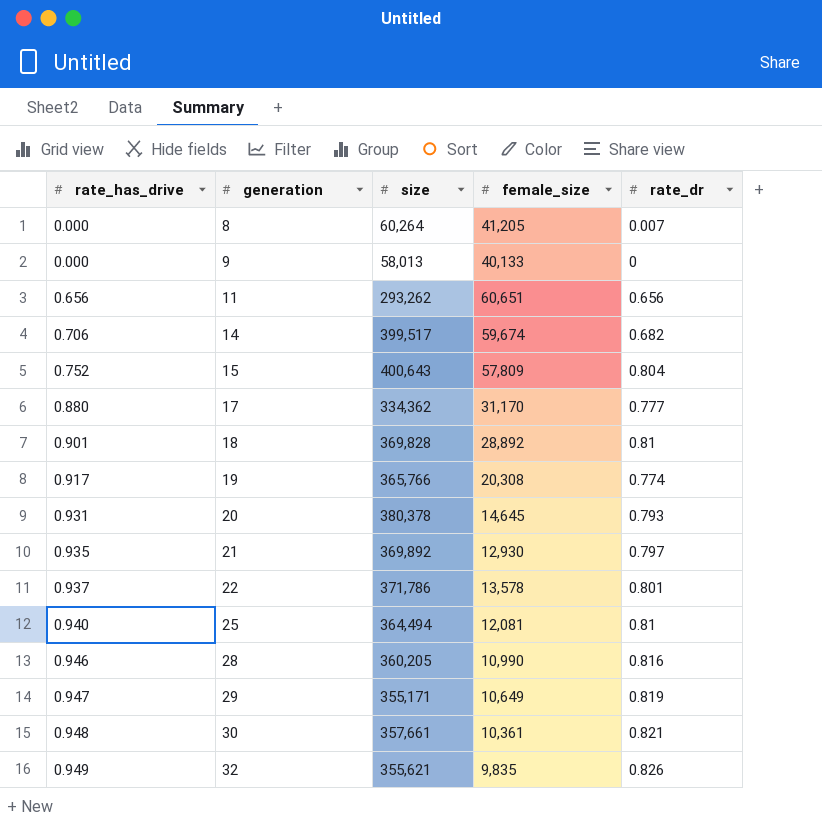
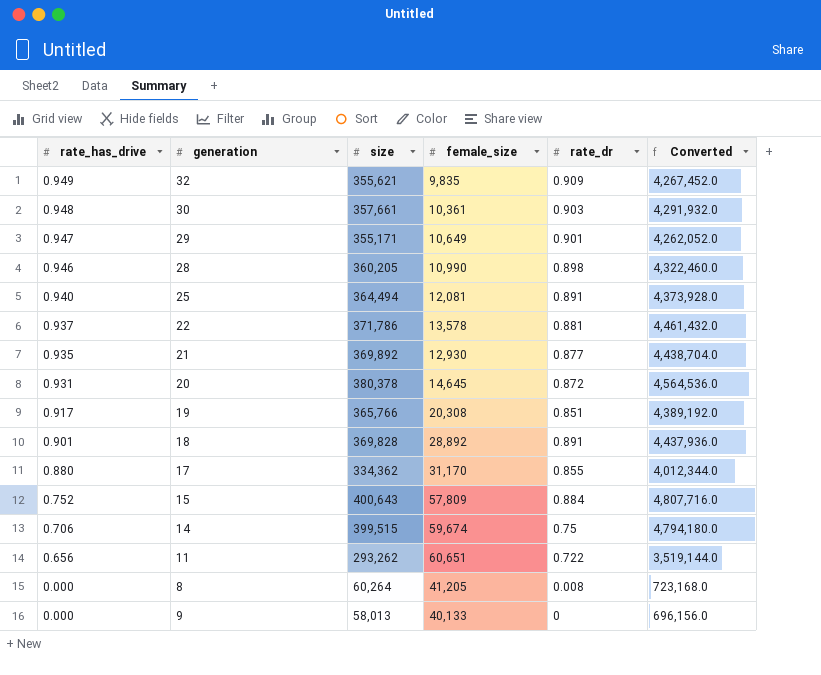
row order: rate_has_drive ascending -> rate_has_drive descending
column Converted | formula: none -> [size] * 12
32 | rate_dr: 0.826 -> 0.909
30 | rate_dr: 0.821 -> 0.903
29 | rate_dr: 0.819 -> 0.901
28 | rate_dr: 0.816 -> 0.898
25 | rate_dr: 0.81 -> 0.891
22 | rate_dr: 0.801 -> 0.881
21 | rate_dr: 0.797 -> 0.877
20 | rate_dr: 0.793 -> 0.872
19 | rate_dr: 0.774 -> 0.851
18 | rate_dr: 0.81 -> 0.891
17 | rate_dr: 0.777 -> 0.855
15 | rate_dr: 0.804 -> 0.884
14 | size: 399,517 -> 399,515
14 | rate_dr: 0.682 -> 0.75
11 | rate_dr: 0.656 -> 0.722
8 | rate_dr: 0.007 -> 0.008

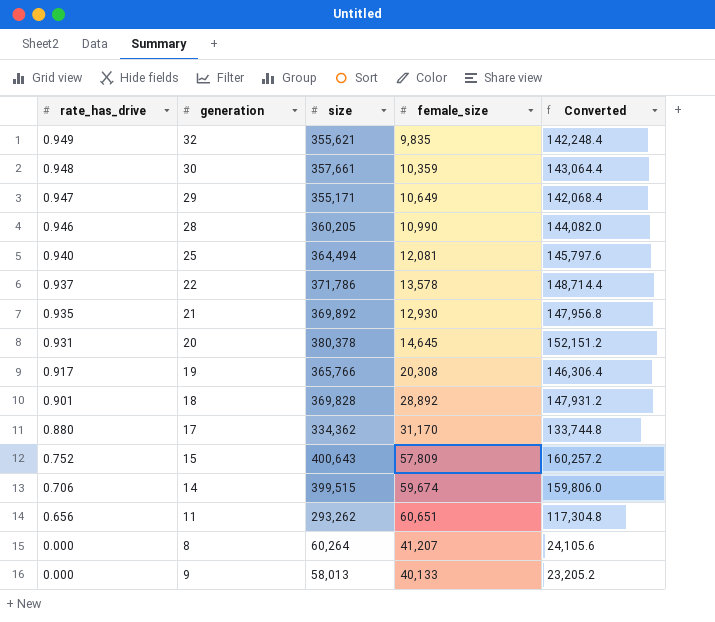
column rate_dr | position: 5 -> none
column Converted | formula: [size] * 12 -> [size] * 0.4
30 | female_size: 10,361 -> 10,359
8 | female_size: 41,205 -> 41,207

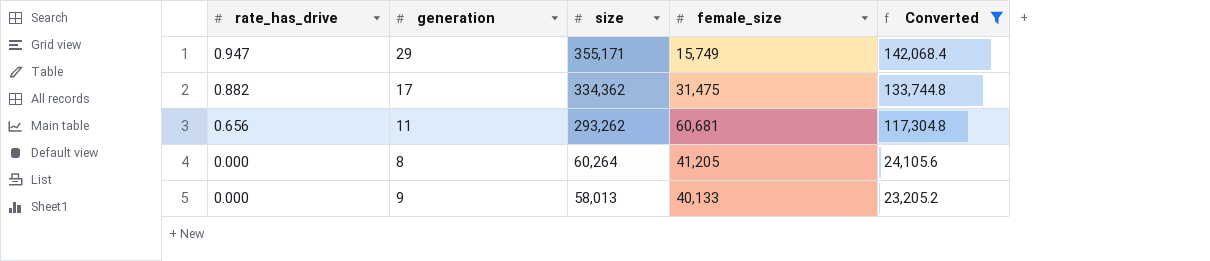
filter: none -> Converted <= 142,068.4
29 | female_size: 10,649 -> 15,749
17 | rate_has_drive: 0.880 -> 0.882
17 | female_size: 31,170 -> 31,475
11 | female_size: 60,651 -> 60,681
8 | female_size: 41,207 -> 41,205

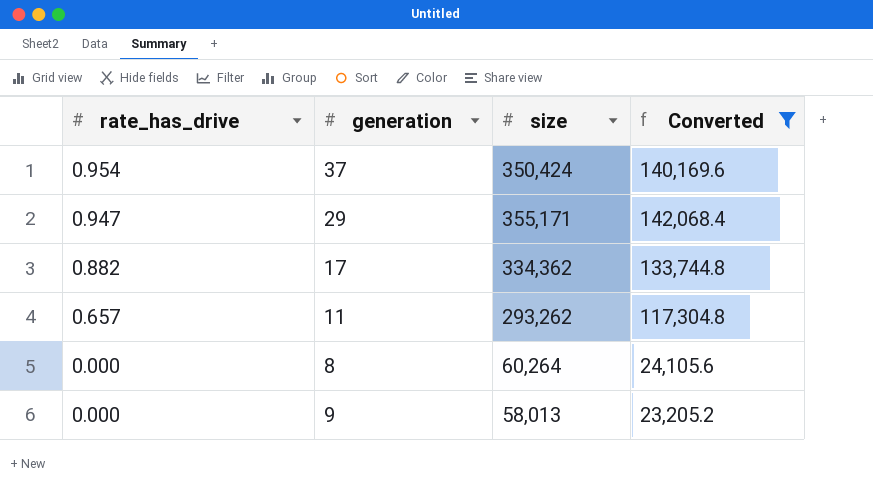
column female_size | position: 4 -> none
row 37: none -> 0.954 | 350,424 | 140,169.6
11 | rate_has_drive: 0.656 -> 0.657

